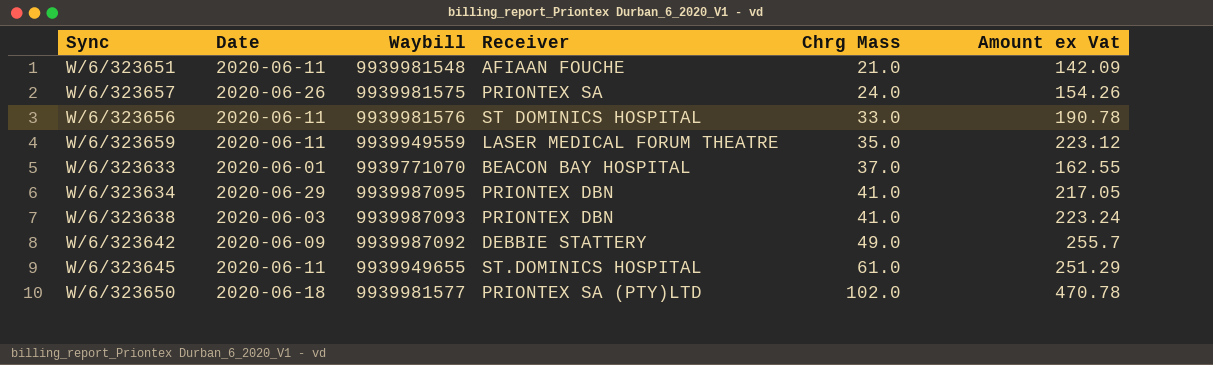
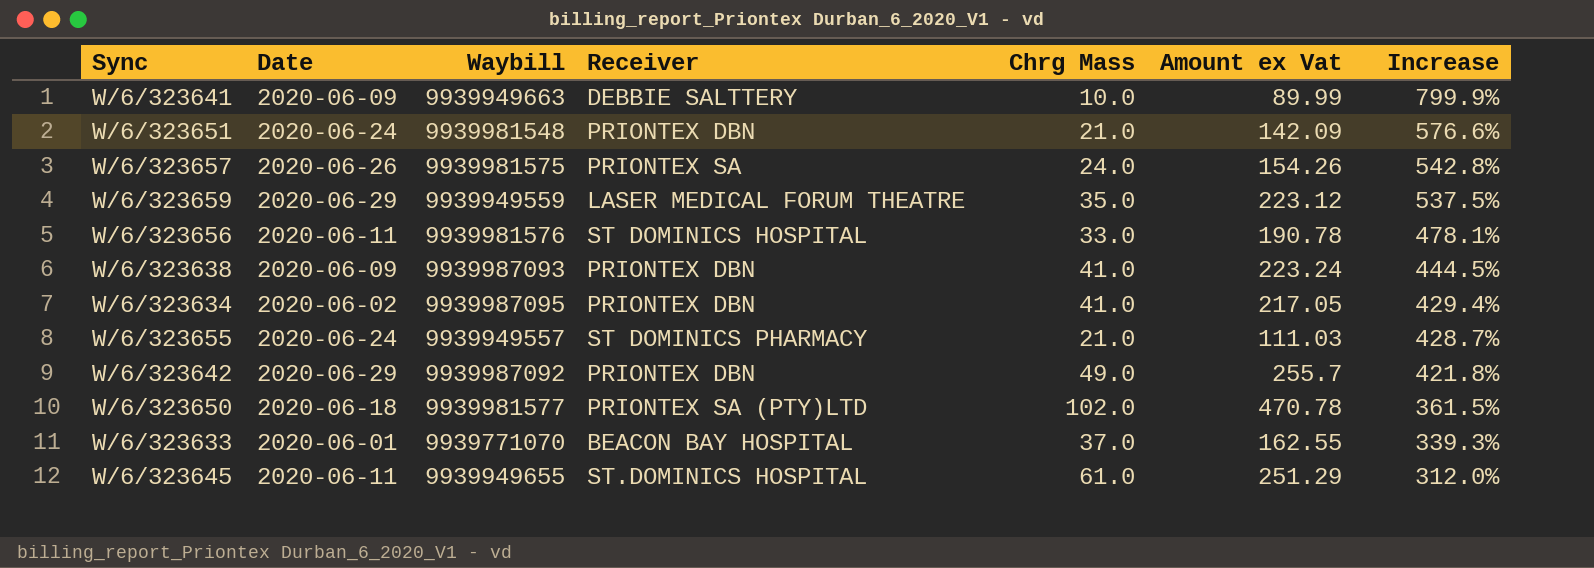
row order: Chrg Mass ascending -> Increase descending
column Increase | formula: none -> ([Amount ex Vat] - [Chrg Mass]) / [Chrg Mass]
row W/6/323641: none -> 2020-06-09 | 9939949663 | DEBBIE SALTTERY | 10.0 | 89.99 | 799.9%
W/6/323651 | Date: 2020-06-11 -> 2020-06-24
W/6/323651 | Receiver: AFIAAN FOUCHE -> PRIONTEX DBN
W/6/323659 | Date: 2020-06-11 -> 2020-06-29
W/6/323638 | Date: 2020-06-03 -> 2020-06-09
W/6/323634 | Date: 2020-06-29 -> 2020-06-02
row W/6/323655: none -> 2020-06-24 | 9939949557 | ST DOMINICS PHARMACY | 21.0 | 111.03 | 428.7%
W/6/323642 | Date: 2020-06-09 -> 2020-06-29
W/6/323642 | Receiver: DEBBIE STATTERY -> PRIONTEX DBN

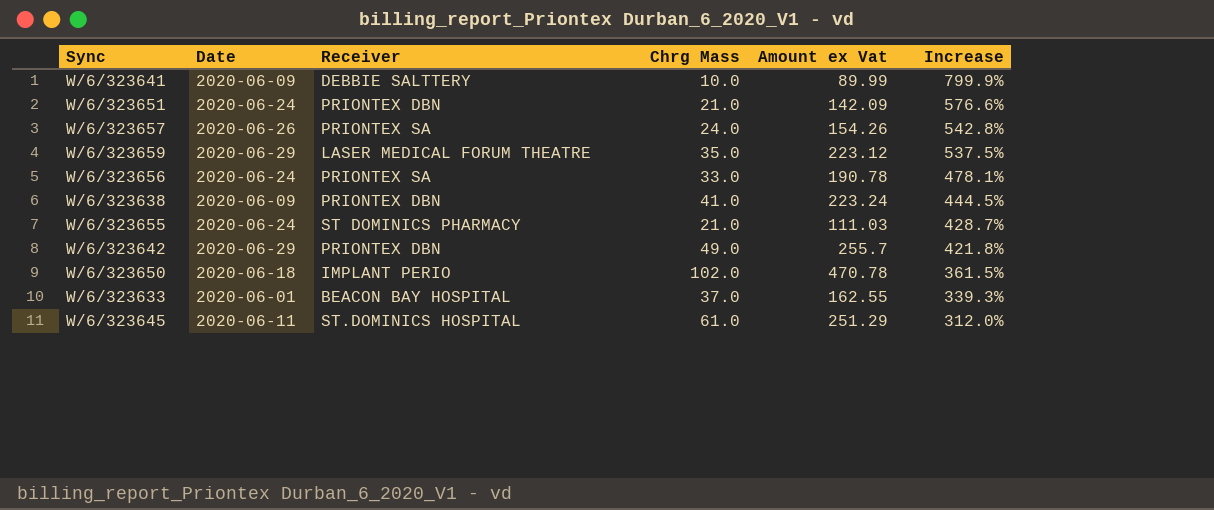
column Waybill | position: 3 -> none
row W/6/323634: 2020-06-02 | 9939987095 | PRIONTEX DBN | 41.0 | 217.05 | 429.4% -> none
W/6/323656 | Date: 2020-06-11 -> 2020-06-24
W/6/323656 | Receiver: ST DOMINICS HOSPITAL -> PRIONTEX SA
W/6/323650 | Receiver: PRIONTEX SA (PTY)LTD -> IMPLANT PERIO

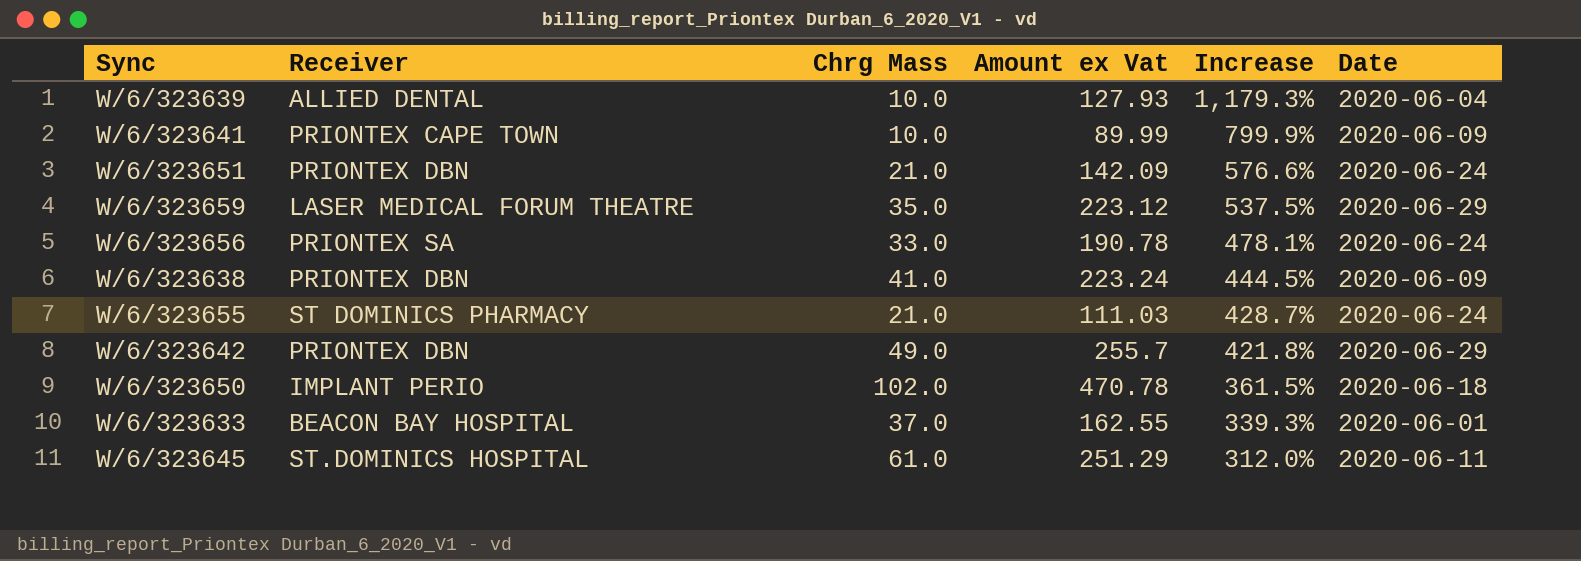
column Date | position: 2 -> 6
row W/6/323657: 2020-06-26 | PRIONTEX SA | 24.0 | 154.26 | 542.8% -> none
row W/6/323639: none -> ALLIED DENTAL | 10.0 | 127.93 | 1,179.3% | 2020-06-04
W/6/323641 | Receiver: DEBBIE SALTTERY -> PRIONTEX CAPE TOWN

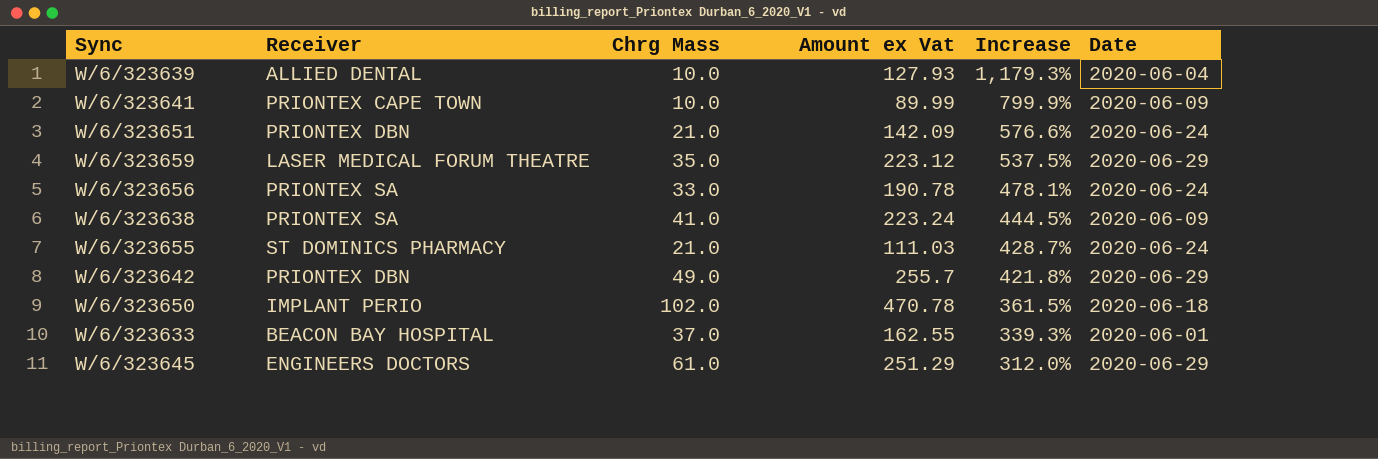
W/6/323638 | Receiver: PRIONTEX DBN -> PRIONTEX SA
W/6/323645 | Receiver: ST.DOMINICS HOSPITAL -> ENGINEERS DOCTORS
W/6/323645 | Date: 2020-06-11 -> 2020-06-29

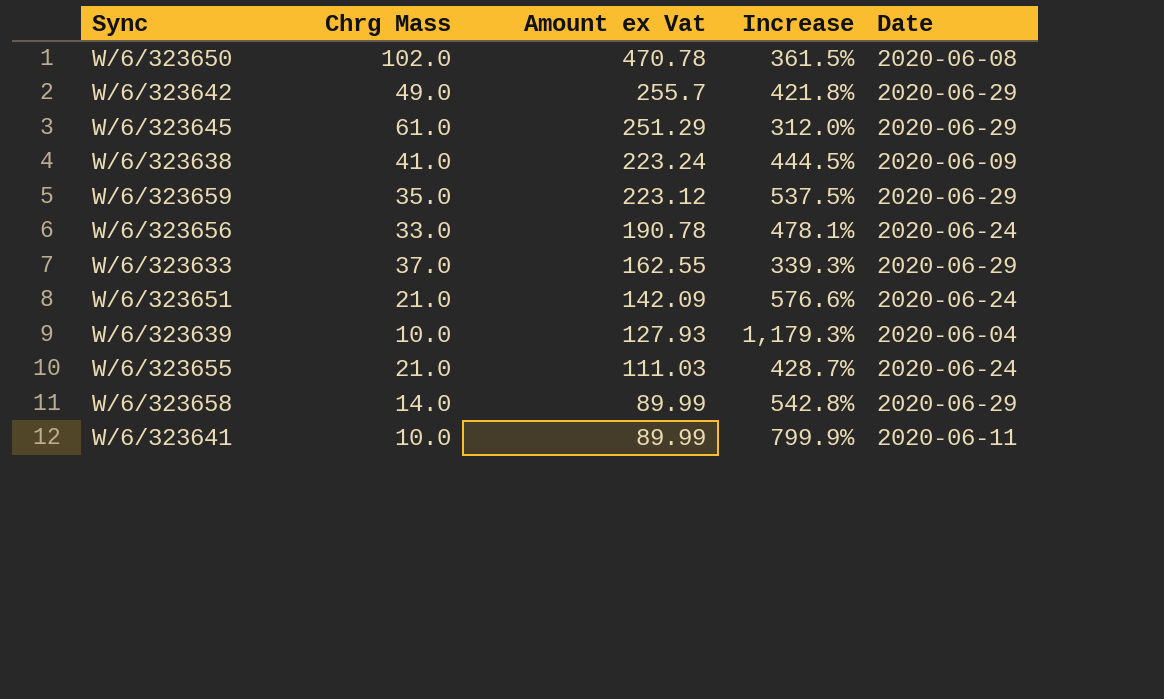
row order: Increase descending -> Amount ex Vat descending
column Receiver | position: 2 -> none
W/6/323650 | Date: 2020-06-18 -> 2020-06-08
W/6/323633 | Date: 2020-06-01 -> 2020-06-29
row W/6/323658: none -> 14.0 | 89.99 | 542.8% | 2020-06-29
W/6/323641 | Date: 2020-06-09 -> 2020-06-11

